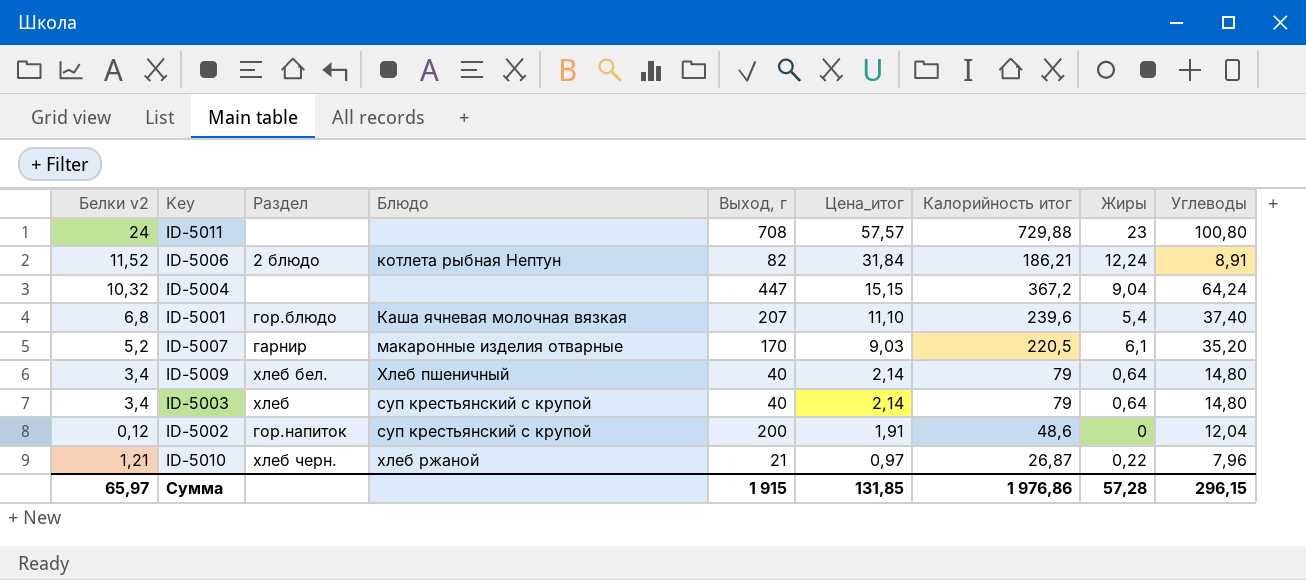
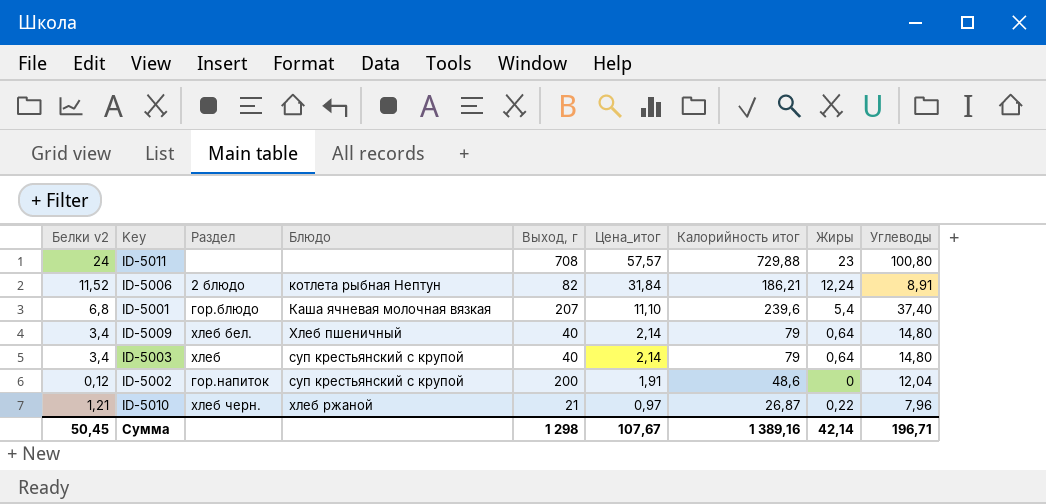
row ID-5004: 10,32 | none | none | 447 | 15,15 | 367,2 | 9,04 | 64,24 -> none
row ID-5007: 5,2 | гарнир | макаронные изделия отварные | 170 | 9,03 | 220,5 | 6,1 | 35,20 -> none
Сумма | Белки v2: 65,97 -> 50,45
Сумма | Выход, г: 1 915 -> 1 298
Сумма | Цена_итог: 131,85 -> 107,67
Сумма | Калорийность итог: 1 976,86 -> 1 389,16
Сумма | Жиры: 57,28 -> 42,14
Сумма | Углеводы: 296,15 -> 196,71

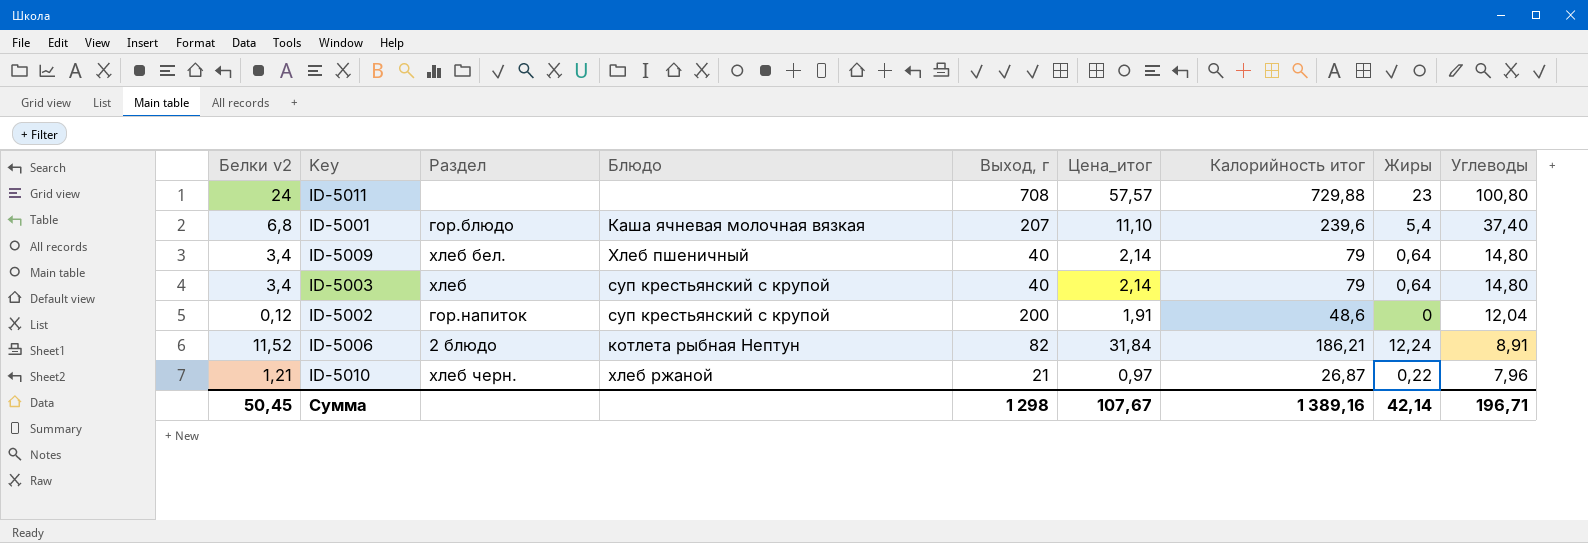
row order: Цена_итог descending -> Углеводы descending

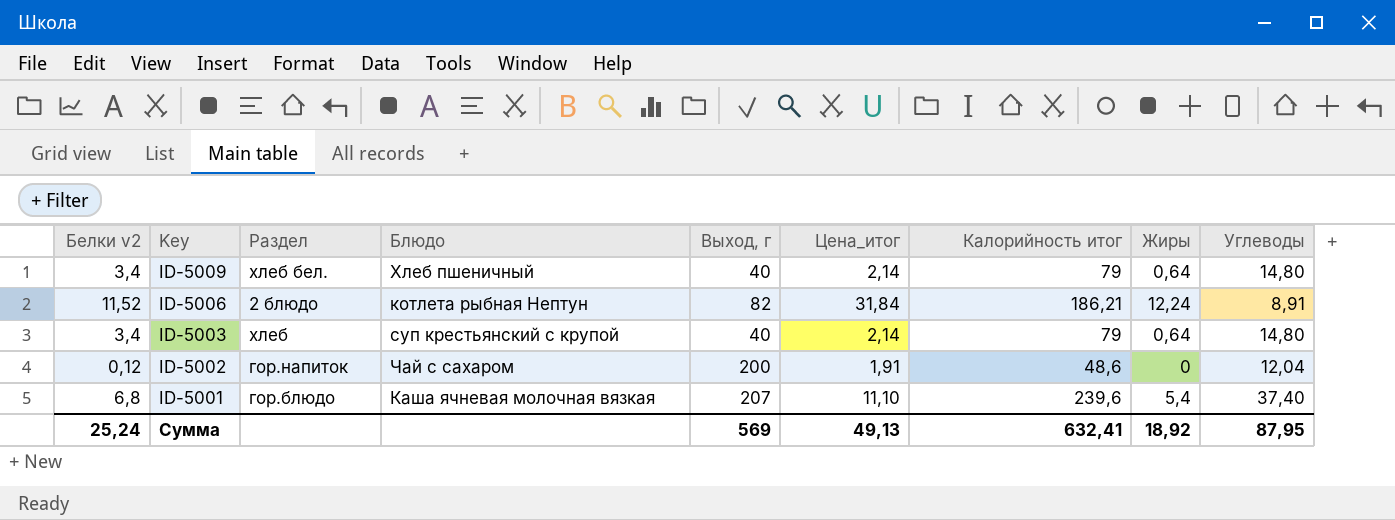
row order: Углеводы descending -> Key descending
row ID-5011: 24 | none | none | 708 | 57,57 | 729,88 | 23 | 100,80 -> none
row ID-5010: 1,21 | хлеб черн. | хлеб ржаной | 21 | 0,97 | 26,87 | 0,22 | 7,96 -> none
ID-5002 | Блюдо: суп крестьянский с крупой -> Чай с сахаром
Сумма | Белки v2: 50,45 -> 25,24
Сумма | Выход, г: 1 298 -> 569
Сумма | Цена_итог: 107,67 -> 49,13
Сумма | Калорийность итог: 1 389,16 -> 632,41
Сумма | Жиры: 42,14 -> 18,92
Сумма | Углеводы: 196,71 -> 87,95

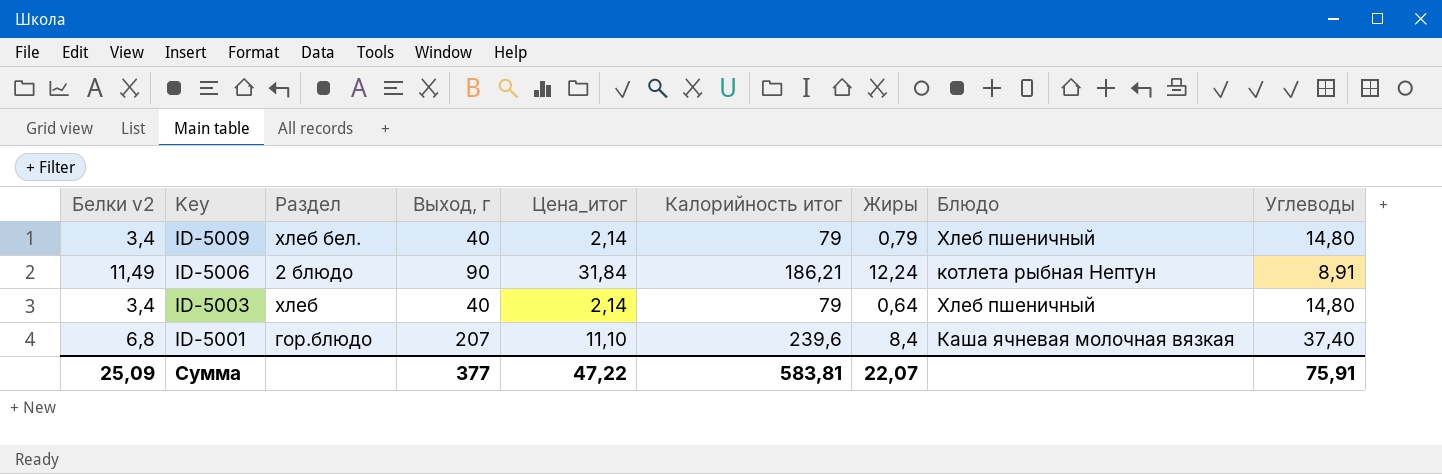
column Блюдо | position: 4 -> 8
row ID-5002: 0,12 | гор.напиток | Чай с сахаром | 200 | 1,91 | 48,6 | 0 | 12,04 -> none
ID-5009 | Жиры: 0,64 -> 0,79
ID-5006 | Белки v2: 11,52 -> 11,49
ID-5006 | Выход, г: 82 -> 90
ID-5003 | Блюдо: суп крестьянский с крупой -> Хлеб пшеничный
ID-5001 | Жиры: 5,4 -> 8,4
Сумма | Белки v2: 25,24 -> 25,09
Сумма | Выход, г: 569 -> 377
Сумма | Цена_итог: 49,13 -> 47,22
Сумма | Калорийность итог: 632,41 -> 583,81
Сумма | Жиры: 18,92 -> 22,07
Сумма | Углеводы: 87,95 -> 75,91

